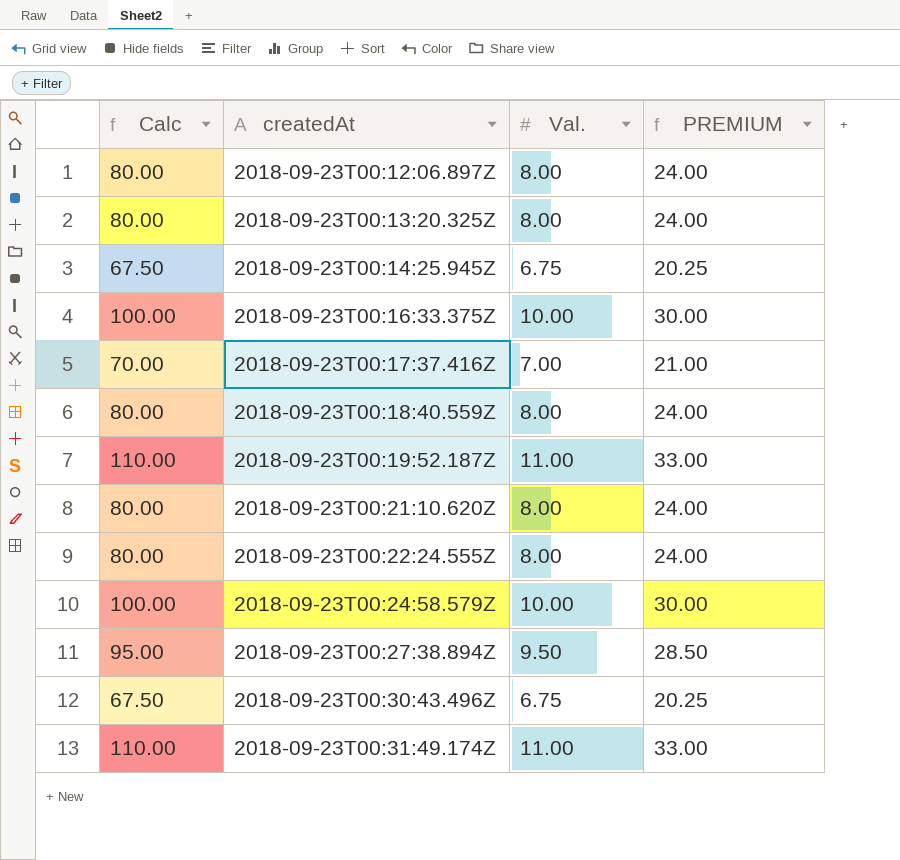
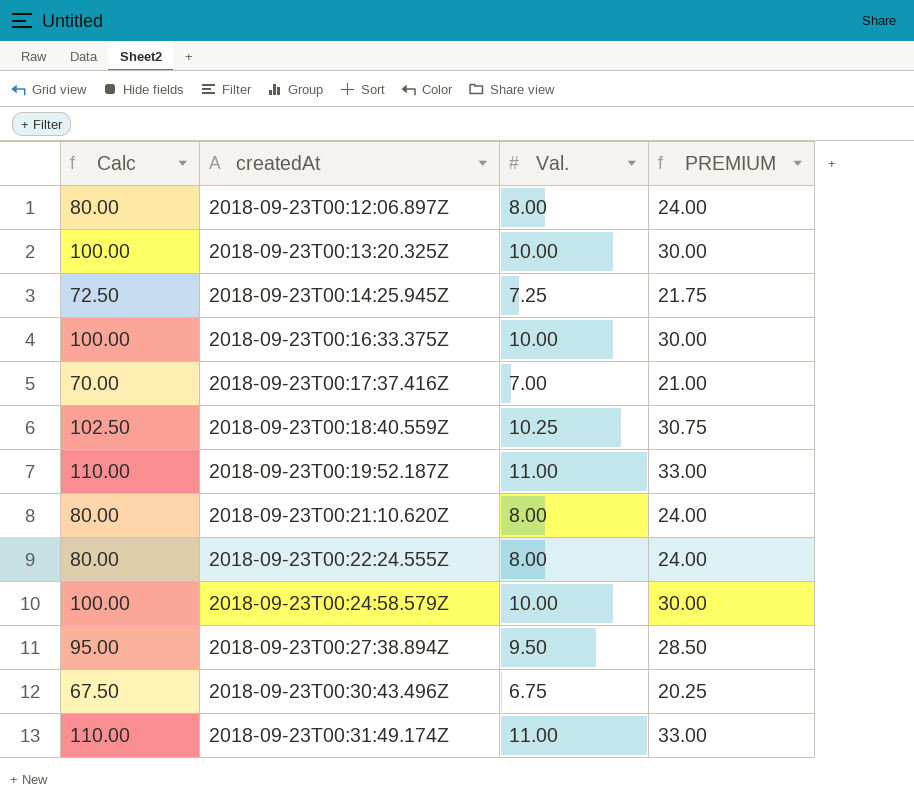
2018-09-23T00:13:20.325Z | Calc: 80.00 -> 100.00
2018-09-23T00:13:20.325Z | Val.: 8.00 -> 10.00
2018-09-23T00:13:20.325Z | PREMIUM: 24.00 -> 30.00
2018-09-23T00:14:25.945Z | Calc: 67.50 -> 72.50
2018-09-23T00:14:25.945Z | Val.: 6.75 -> 7.25
2018-09-23T00:14:25.945Z | PREMIUM: 20.25 -> 21.75
2018-09-23T00:18:40.559Z | Calc: 80.00 -> 102.50
2018-09-23T00:18:40.559Z | Val.: 8.00 -> 10.25
2018-09-23T00:18:40.559Z | PREMIUM: 24.00 -> 30.75

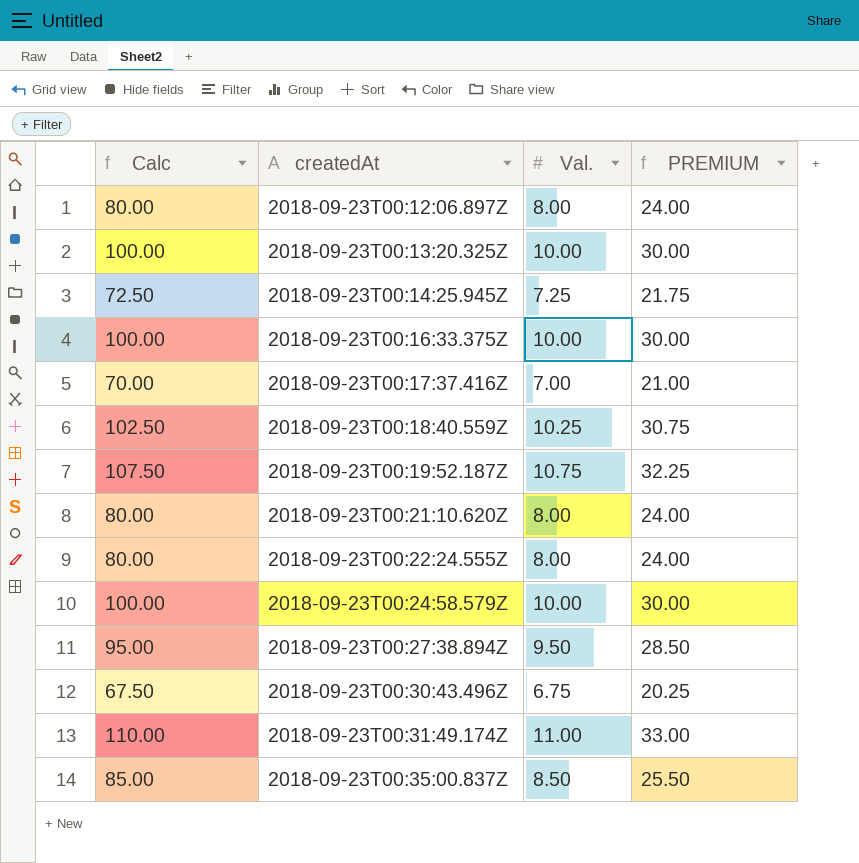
2018-09-23T00:19:52.187Z | Calc: 110.00 -> 107.50
2018-09-23T00:19:52.187Z | Val.: 11.00 -> 10.75
2018-09-23T00:19:52.187Z | PREMIUM: 33.00 -> 32.25
row 2018-09-23T00:35:00.837Z: none -> 85.00 | 8.50 | 25.50

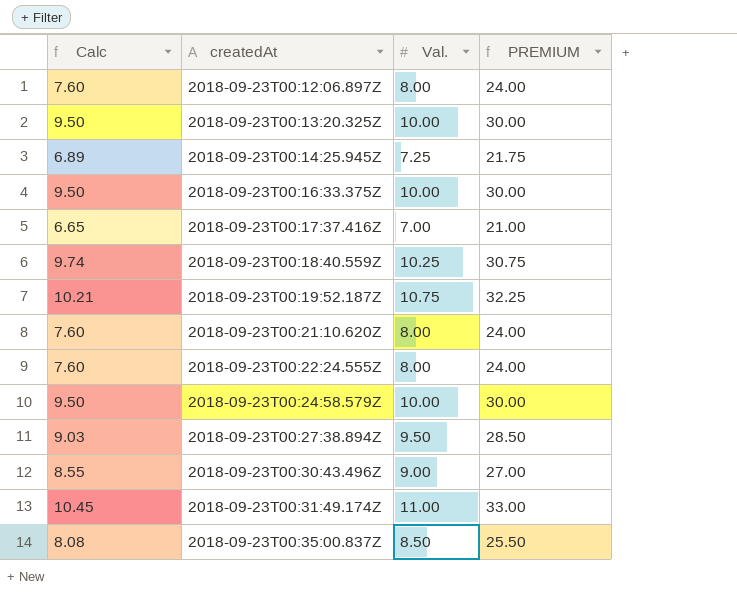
column Calc | formula: [Val.] * 10 -> [Val.] * 0.95
2018-09-23T00:30:43.496Z | Val.: 6.75 -> 9.00
2018-09-23T00:30:43.496Z | PREMIUM: 20.25 -> 27.00

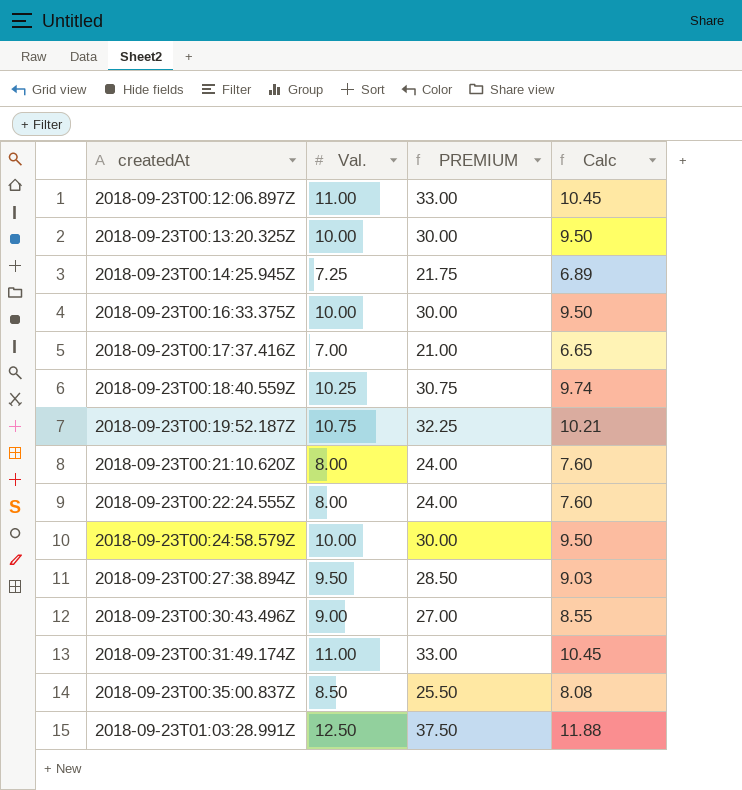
column Calc | position: 1 -> 4
2018-09-23T00:12:06.897Z | Val.: 8.00 -> 11.00
2018-09-23T00:12:06.897Z | PREMIUM: 24.00 -> 33.00
2018-09-23T00:12:06.897Z | Calc: 7.60 -> 10.45
row 2018-09-23T01:03:28.991Z: none -> 12.50 | 37.50 | 11.88

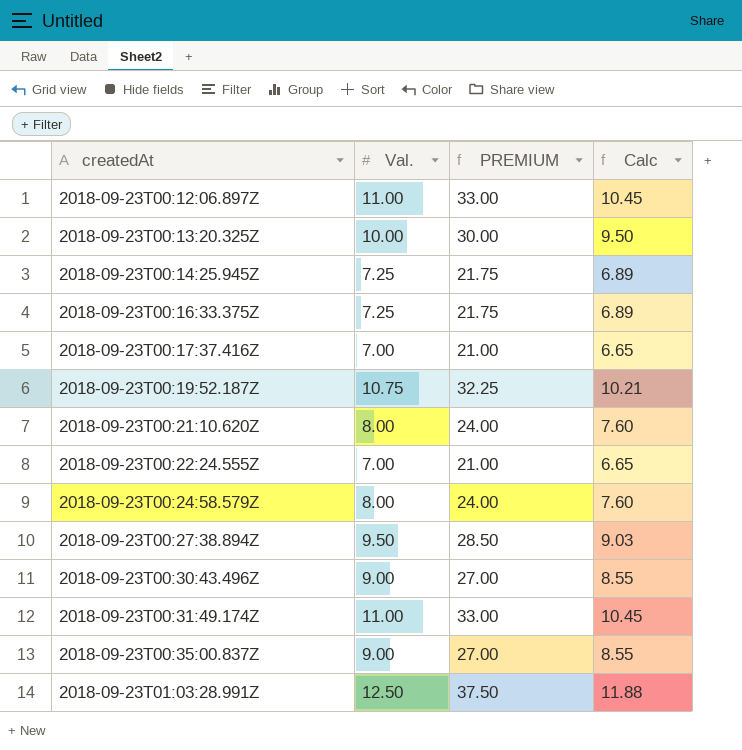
row 2018-09-23T00:18:40.559Z: 10.25 | 30.75 | 9.74 -> none
2018-09-23T00:16:33.375Z | Val.: 10.00 -> 7.25
2018-09-23T00:16:33.375Z | PREMIUM: 30.00 -> 21.75
2018-09-23T00:16:33.375Z | Calc: 9.50 -> 6.89
2018-09-23T00:22:24.555Z | Val.: 8.00 -> 7.00
2018-09-23T00:22:24.555Z | PREMIUM: 24.00 -> 21.00
2018-09-23T00:22:24.555Z | Calc: 7.60 -> 6.65
2018-09-23T00:24:58.579Z | Val.: 10.00 -> 8.00
2018-09-23T00:24:58.579Z | PREMIUM: 30.00 -> 24.00
2018-09-23T00:24:58.579Z | Calc: 9.50 -> 7.60
2018-09-23T00:35:00.837Z | Val.: 8.50 -> 9.00
2018-09-23T00:35:00.837Z | PREMIUM: 25.50 -> 27.00
2018-09-23T00:35:00.837Z | Calc: 8.08 -> 8.55

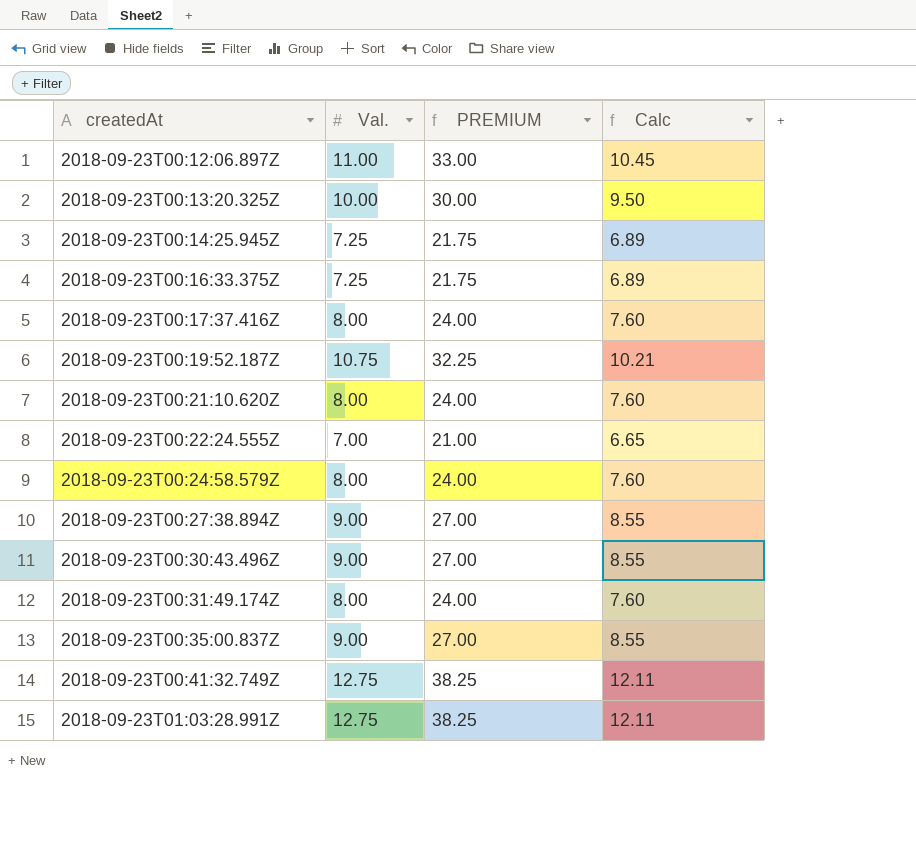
2018-09-23T00:17:37.416Z | Val.: 7.00 -> 8.00
2018-09-23T00:17:37.416Z | PREMIUM: 21.00 -> 24.00
2018-09-23T00:17:37.416Z | Calc: 6.65 -> 7.60
2018-09-23T00:27:38.894Z | Val.: 9.50 -> 9.00
2018-09-23T00:27:38.894Z | PREMIUM: 28.50 -> 27.00
2018-09-23T00:27:38.894Z | Calc: 9.03 -> 8.55
2018-09-23T00:31:49.174Z | Val.: 11.00 -> 8.00
2018-09-23T00:31:49.174Z | PREMIUM: 33.00 -> 24.00
2018-09-23T00:31:49.174Z | Calc: 10.45 -> 7.60
row 2018-09-23T00:41:32.749Z: none -> 12.75 | 38.25 | 12.11
2018-09-23T01:03:28.991Z | Val.: 12.50 -> 12.75
2018-09-23T01:03:28.991Z | PREMIUM: 37.50 -> 38.25
2018-09-23T01:03:28.991Z | Calc: 11.88 -> 12.11

